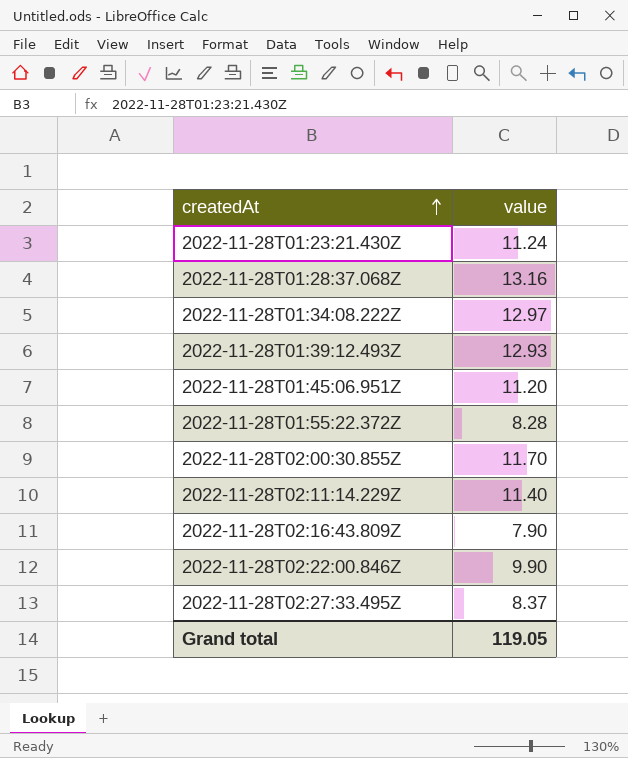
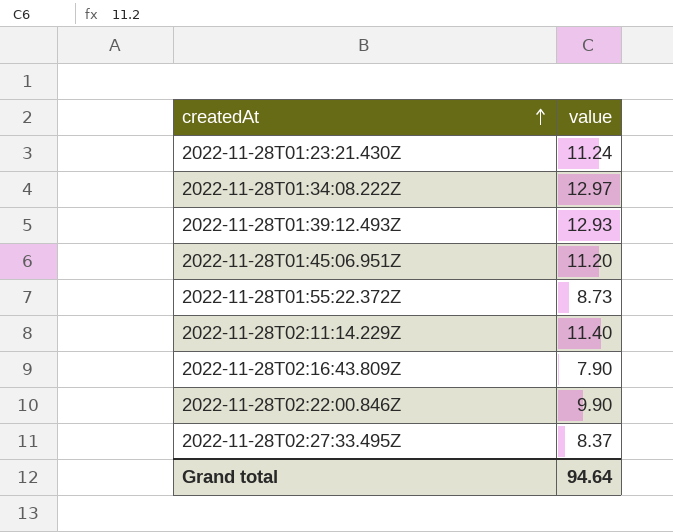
row 2022-11-28T01:28:37.068Z: 13.16 -> none
row 2022-11-28T02:00:30.855Z: 11.70 -> none
2022-11-28T01:55:22.372Z | value: 8.28 -> 8.73
Grand total | value: 119.05 -> 94.64

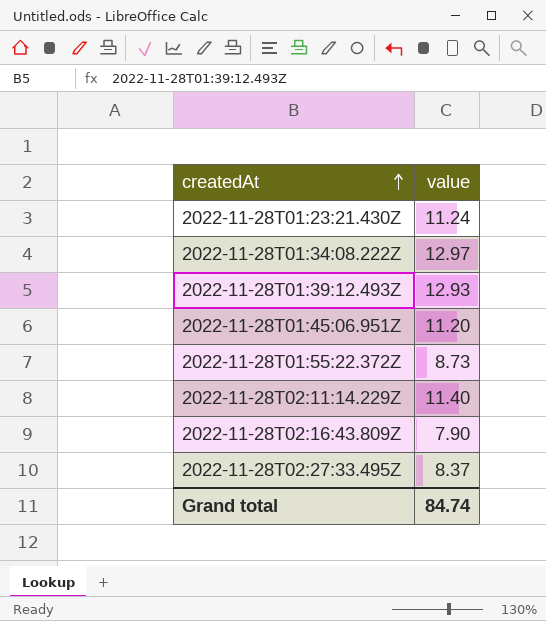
row 2022-11-28T02:22:00.846Z: 9.90 -> none
Grand total | value: 94.64 -> 84.74

